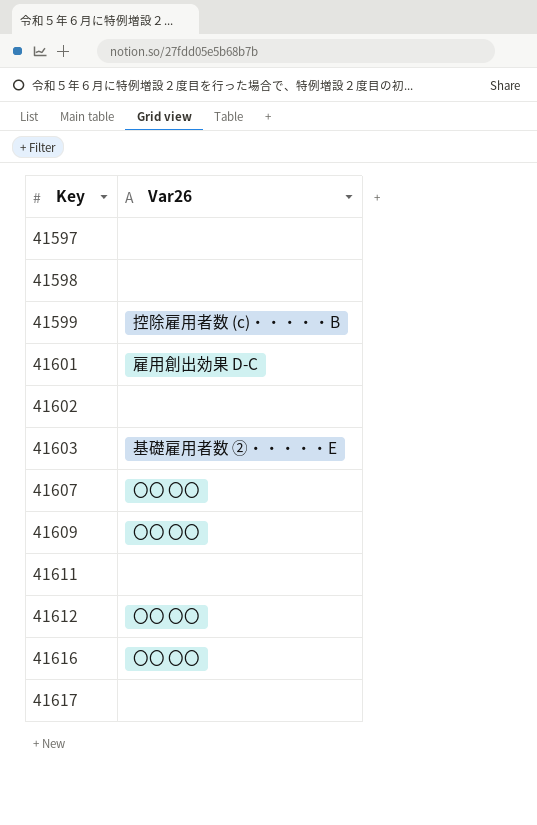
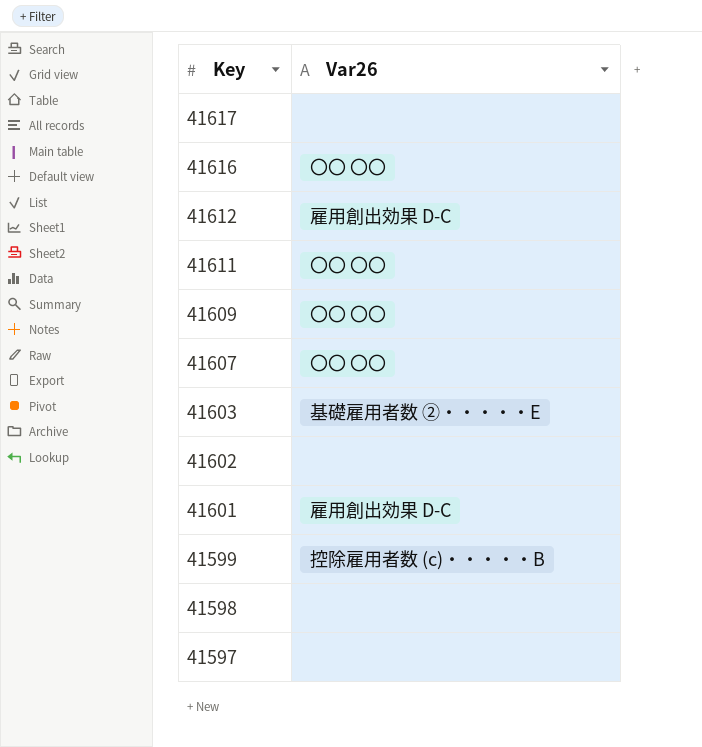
row order: Key ascending -> Key descending
41612 | Var26: 〇〇 〇〇 -> 雇用創出効果 D-C
41611 | Var26: none -> 〇〇 〇〇

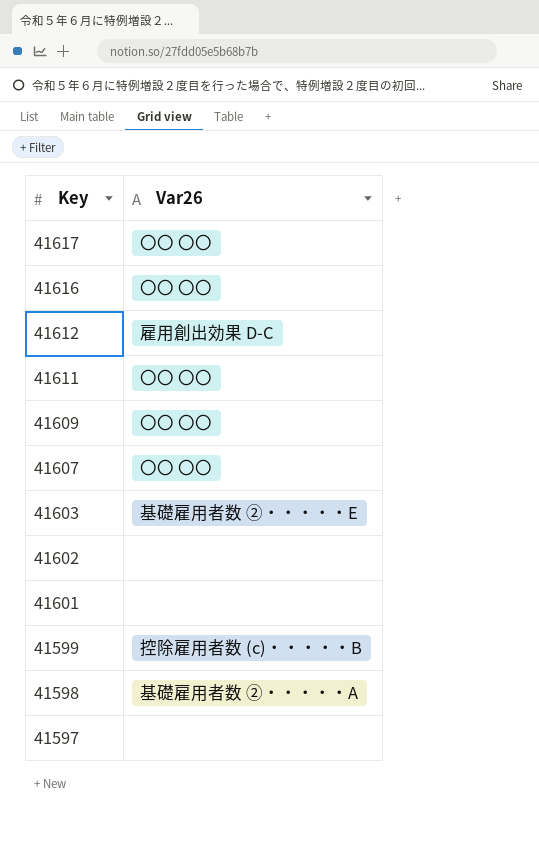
41617 | Var26: none -> 〇〇 〇〇
41601 | Var26: 雇用創出効果 D-C -> none
41598 | Var26: none -> 基礎雇用者数 ②・・・・・A

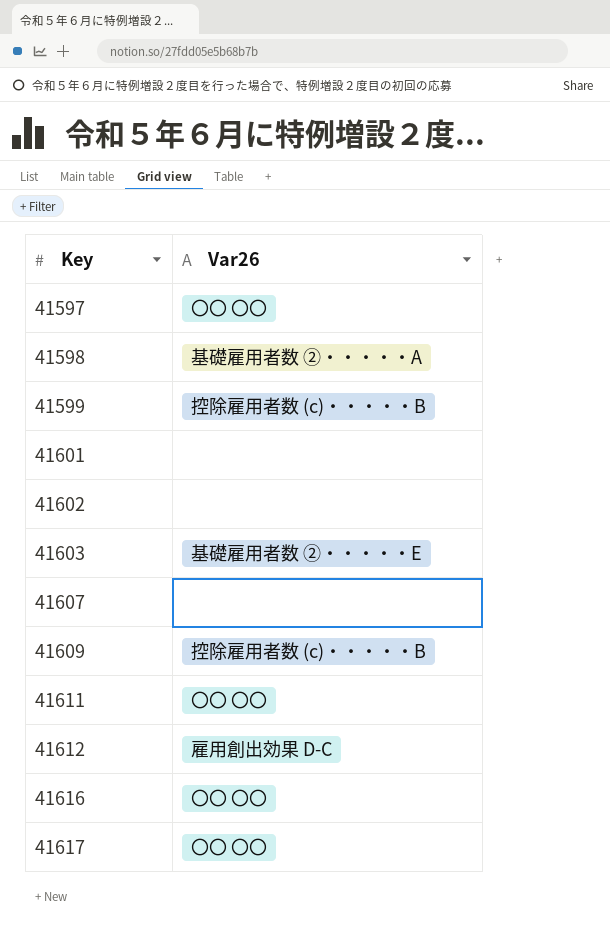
row order: Key descending -> Key ascending
41597 | Var26: none -> 〇〇 〇〇
41607 | Var26: 〇〇 〇〇 -> none
41609 | Var26: 〇〇 〇〇 -> 控除雇用者数 (c)・・・・・B

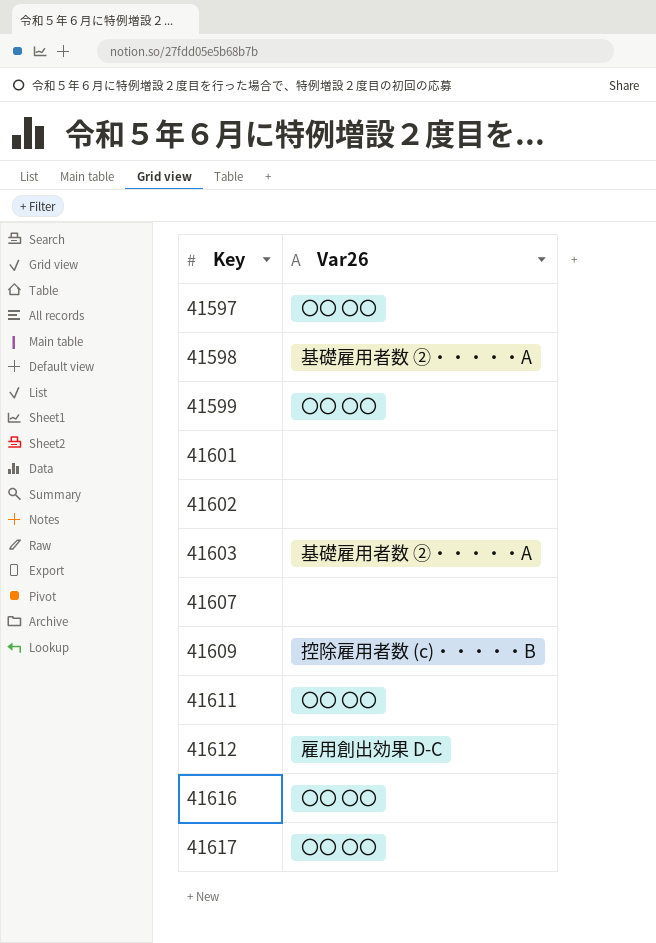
41599 | Var26: 控除雇用者数 (c)・・・・・B -> 〇〇 〇〇
41603 | Var26: 基礎雇用者数 ②・・・・・E -> 基礎雇用者数 ②・・・・・A

